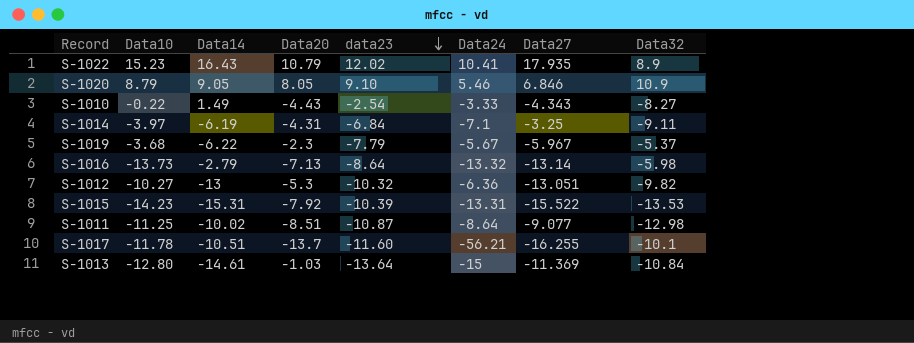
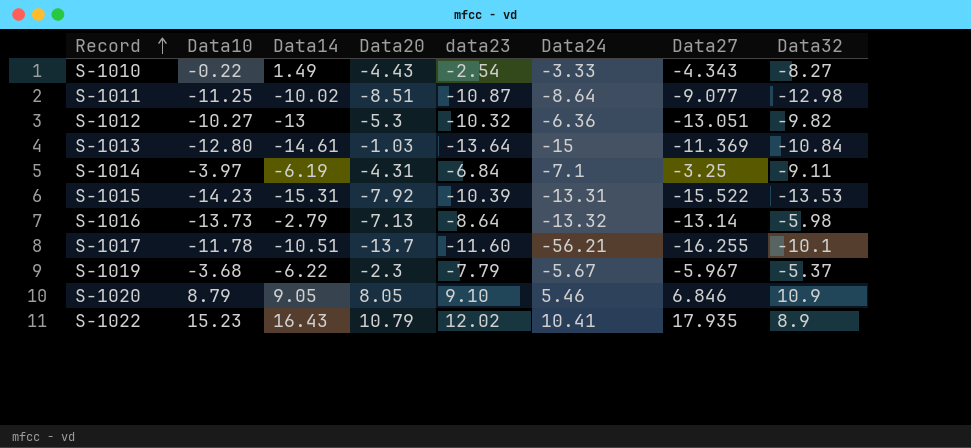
row order: data23 descending -> Record ascending

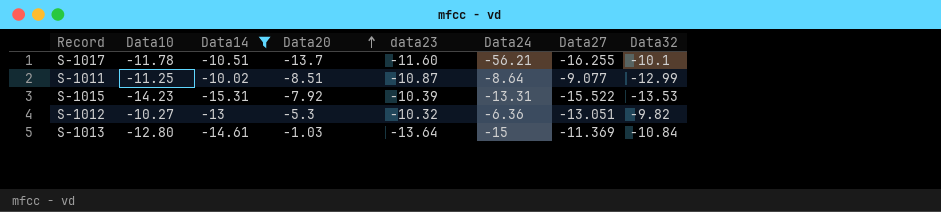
filter: none -> Data14 <= -10.02
row order: Record ascending -> Data20 ascending
S-1011 | Data32: -12.98 -> -12.99

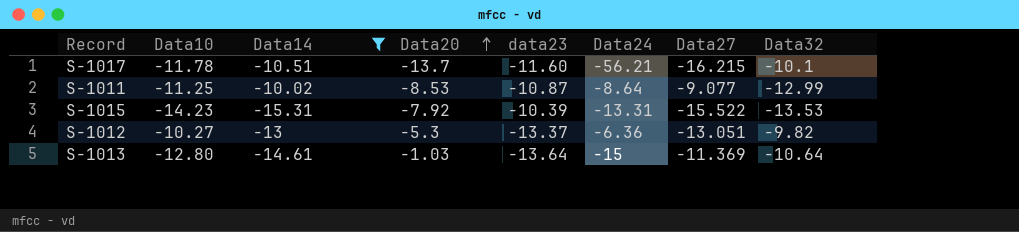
S-1017 | Data27: -16.255 -> -16.215
S-1011 | Data20: -8.51 -> -8.53
S-1012 | data23: -10.32 -> -13.37
S-1013 | Data32: -10.84 -> -10.64

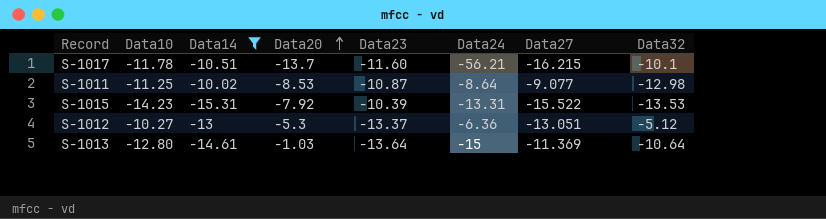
column name: data23 -> Data23
S-1011 | Data32: -12.99 -> -12.98
S-1012 | Data32: -9.82 -> -5.12

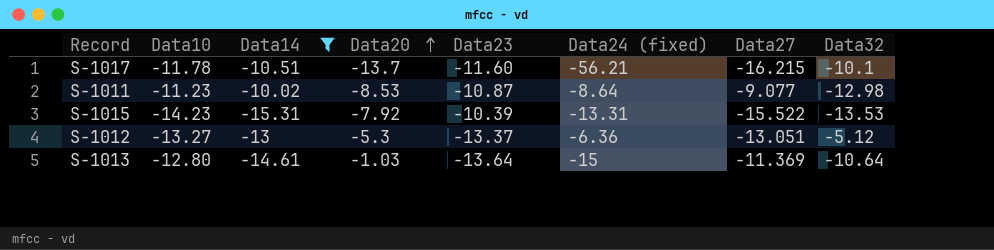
column name: Data24 -> Data24 (fixed)
S-1011 | Data10: -11.25 -> -11.23
S-1012 | Data10: -10.27 -> -13.27

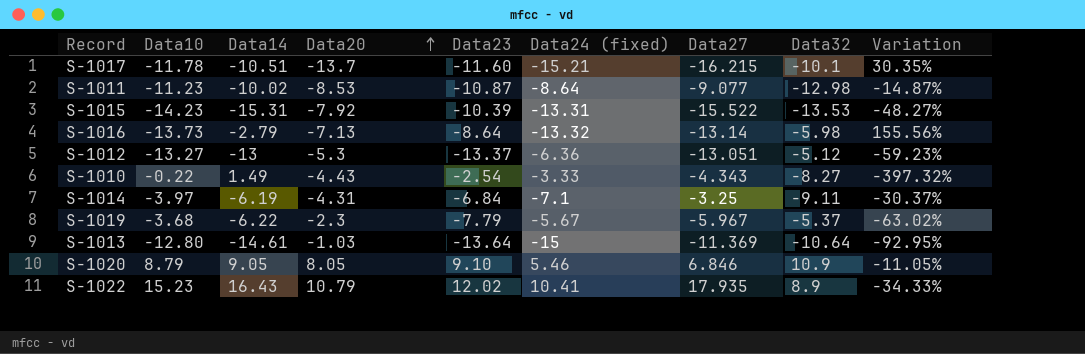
filter: Data14 <= -10.02 -> none
column Variation | formula: none -> ([Data20] - [Data14]) / [Data14]
S-1017 | Data24 (fixed): -56.21 -> -15.21

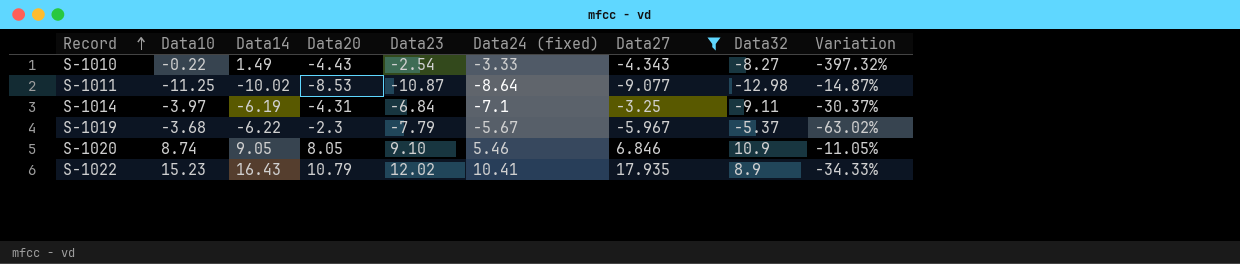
filter: none -> Data27 >= -9.077
row order: Data20 ascending -> Record ascending
S-1011 | Data10: -11.23 -> -11.25
S-1020 | Data10: 8.79 -> 8.74

